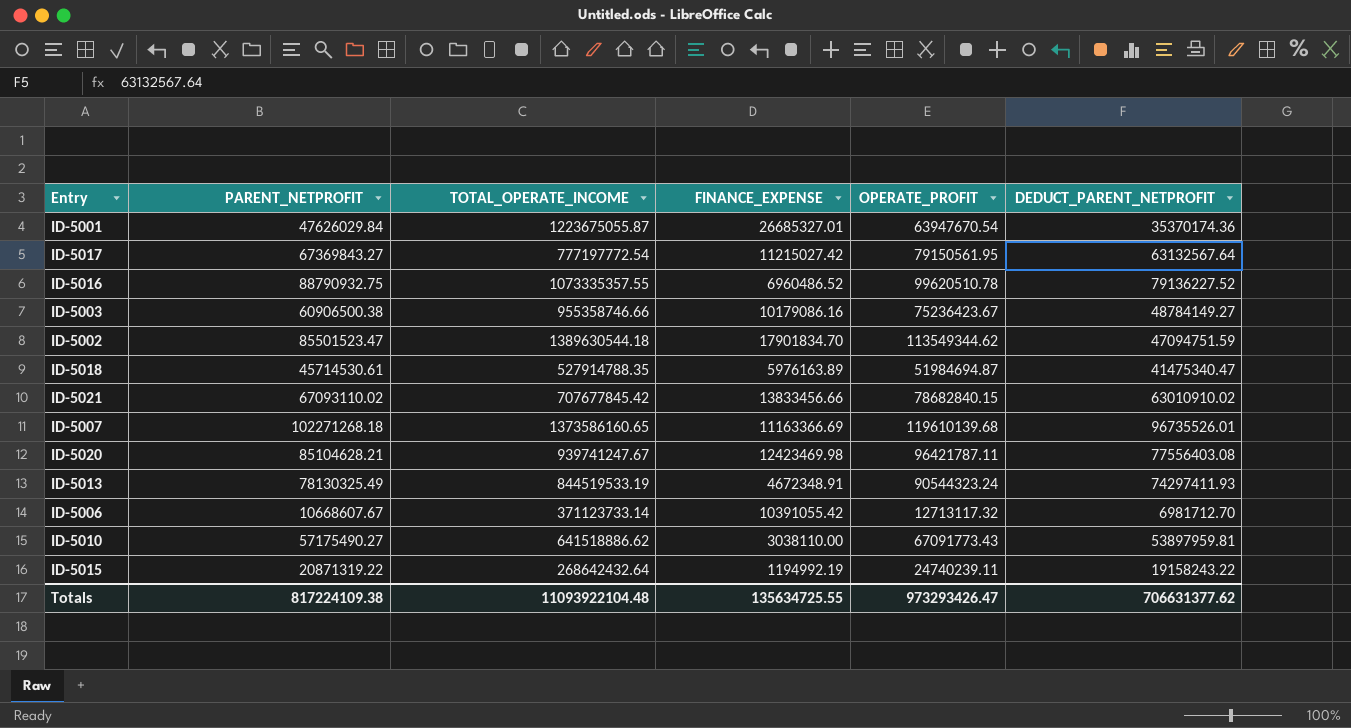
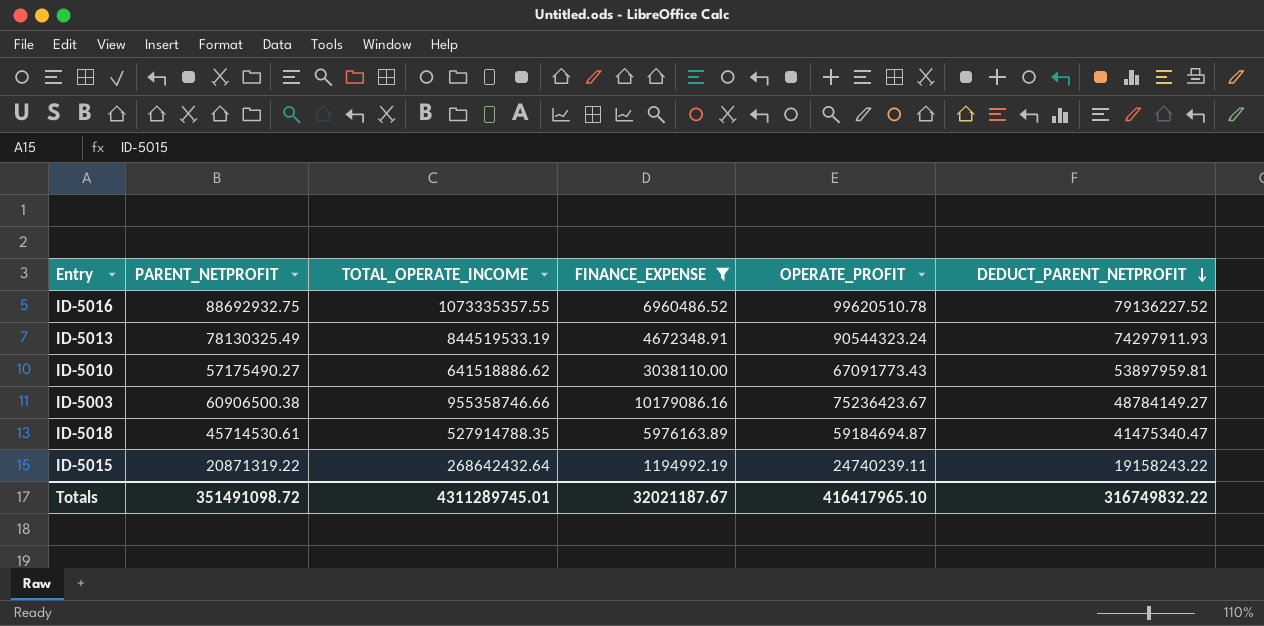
filter: none -> FINANCE_EXPENSE <= 10179086.16
row order: none -> DEDUCT_PARENT_NETPROFIT descending
ID-5016 | PARENT_NETPROFIT: 88790932.75 -> 88692932.75
ID-5013 | DEDUCT_PARENT_NETPROFIT: 74297411.93 -> 74297911.93
ID-5018 | OPERATE_PROFIT: 51984694.87 -> 59184694.87
Totals | PARENT_NETPROFIT: 817224109.38 -> 351491098.72
Totals | TOTAL_OPERATE_INCOME: 11093922104.48 -> 4311289745.01
Totals | FINANCE_EXPENSE: 135634725.55 -> 32021187.67
Totals | OPERATE_PROFIT: 973293426.47 -> 416417965.10
Totals | DEDUCT_PARENT_NETPROFIT: 706631377.62 -> 316749832.22

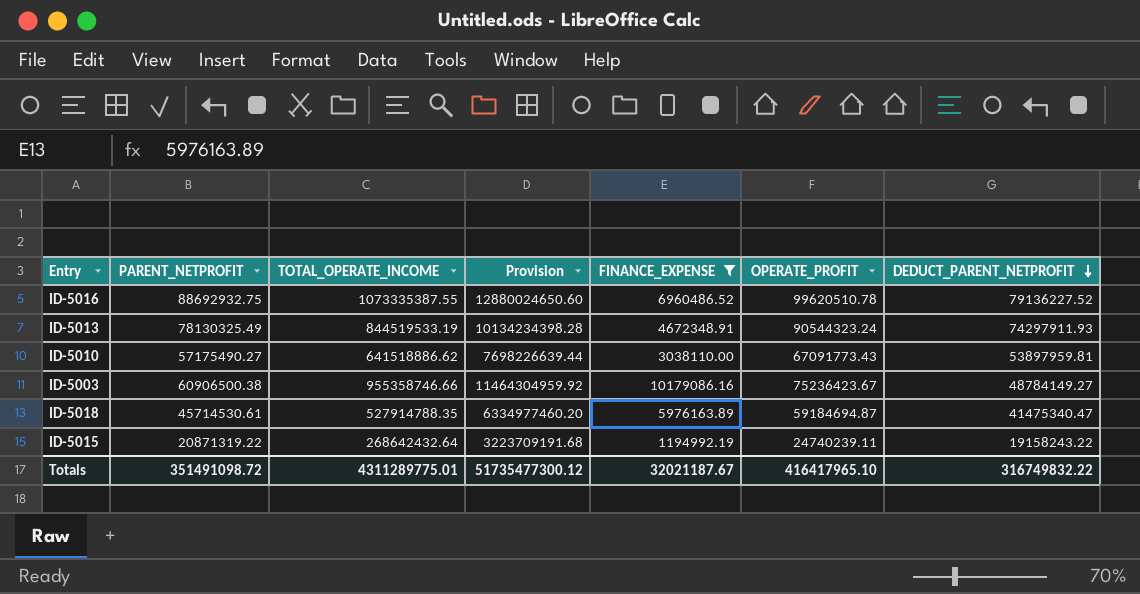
column Provision | formula: none -> [TOTAL_OPERATE_INCOME] * 12
ID-5016 | TOTAL_OPERATE_INCOME: 1073335357.55 -> 1073335387.55
Totals | TOTAL_OPERATE_INCOME: 4311289745.01 -> 4311289775.01

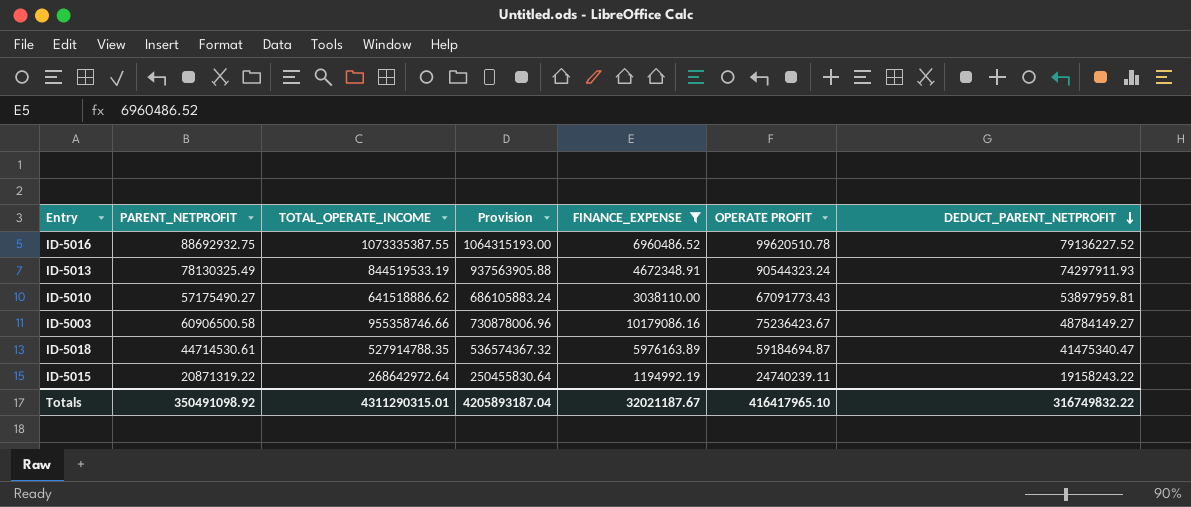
column Provision | formula: [TOTAL_OPERATE_INCOME] * 12 -> [PARENT_NETPROFIT] * 12
column name: OPERATE_PROFIT -> OPERATE PROFIT
ID-5003 | PARENT_NETPROFIT: 60906500.38 -> 60906500.58
ID-5018 | PARENT_NETPROFIT: 45714530.61 -> 44714530.61
ID-5015 | TOTAL_OPERATE_INCOME: 268642432.64 -> 268642972.64
Totals | PARENT_NETPROFIT: 351491098.72 -> 350491098.92
Totals | TOTAL_OPERATE_INCOME: 4311289775.01 -> 4311290315.01
Totals | Provision: 51735477300.12 -> 4205893187.04

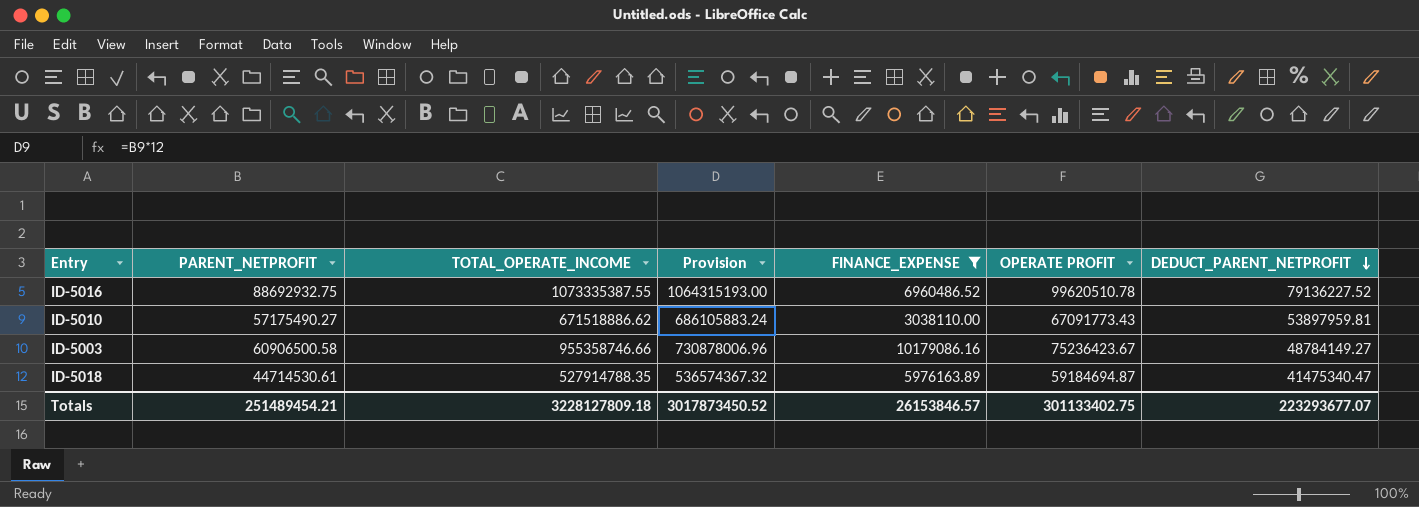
row ID-5013: 78130325.49 | 844519533.19 | 937563905.88 | 4672348.91 | 90544323.24 | 74297911.93 -> none
row ID-5015: 20871319.22 | 268642972.64 | 250455830.64 | 1194992.19 | 24740239.11 | 19158243.22 -> none
ID-5010 | TOTAL_OPERATE_INCOME: 641518886.62 -> 671518886.62
Totals | PARENT_NETPROFIT: 350491098.92 -> 251489454.21
Totals | TOTAL_OPERATE_INCOME: 4311290315.01 -> 3228127809.18
Totals | Provision: 4205893187.04 -> 3017873450.52
Totals | FINANCE_EXPENSE: 32021187.67 -> 26153846.57
Totals | OPERATE PROFIT: 416417965.10 -> 301133402.75
Totals | DEDUCT_PARENT_NETPROFIT: 316749832.22 -> 223293677.07

